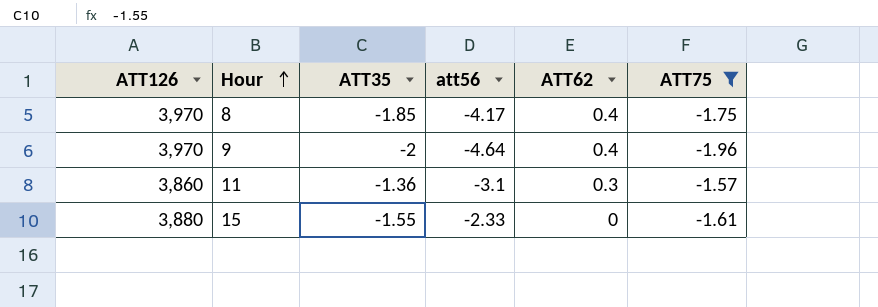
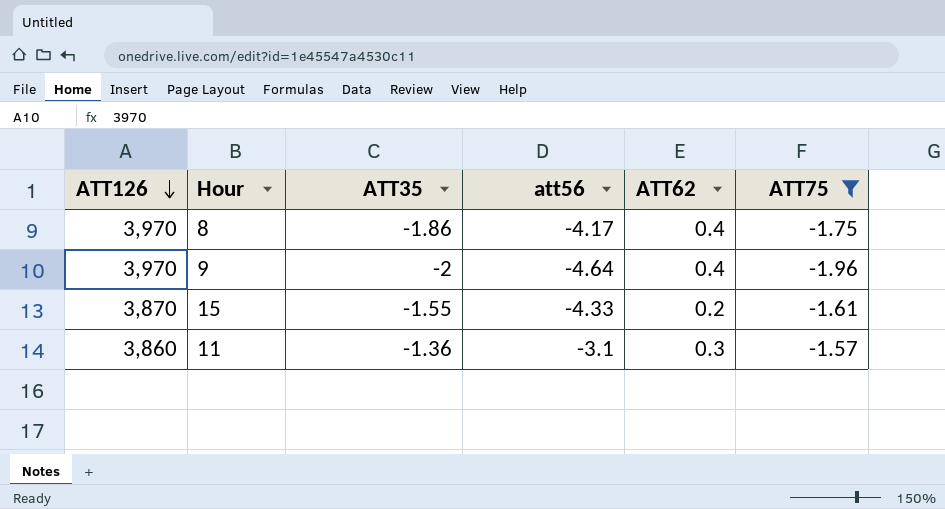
row order: Hour ascending -> ATT126 descending
8 | ATT35: -1.85 -> -1.86
15 | ATT126: 3,880 -> 3,870
15 | att56: -2.33 -> -4.33
15 | ATT62: 0 -> 0.2

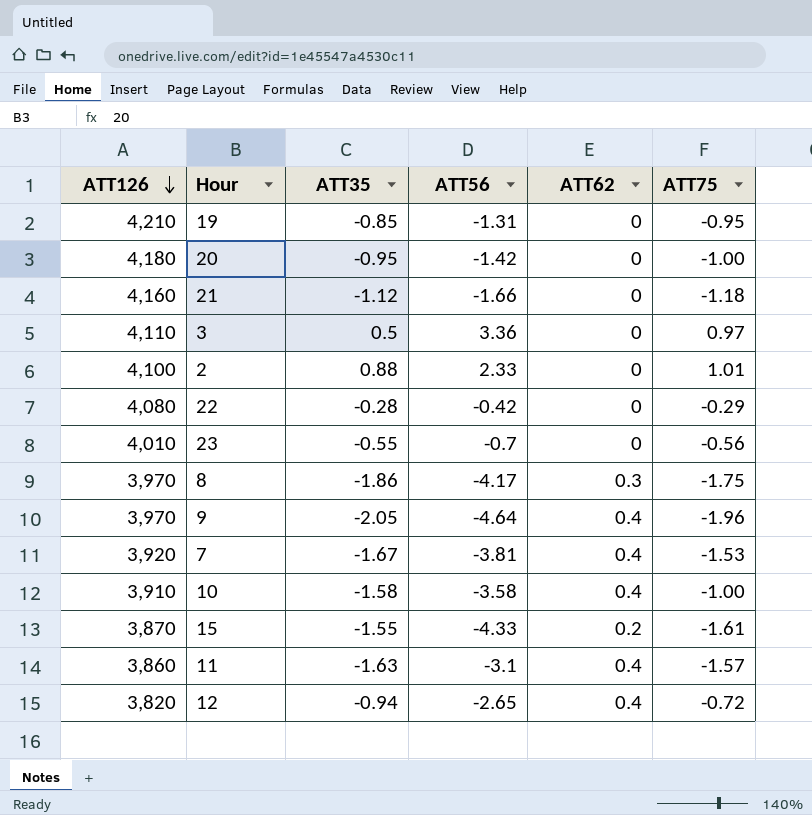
filter: ATT75 <= -1.57 -> none
column name: att56 -> ATT56
8 | ATT62: 0.4 -> 0.3
9 | ATT35: -2 -> -2.05
11 | ATT35: -1.36 -> -1.63
11 | ATT62: 0.3 -> 0.4

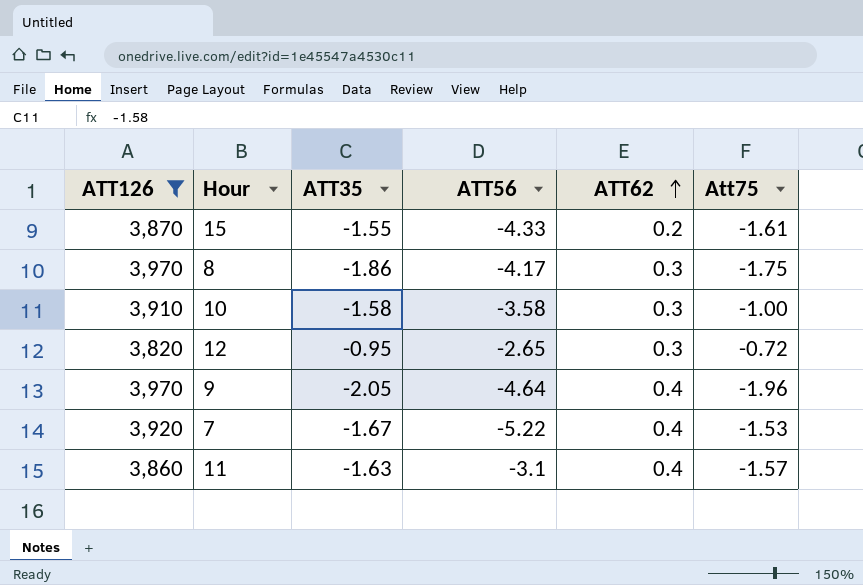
filter: none -> ATT126 <= 3,970
row order: ATT126 descending -> ATT62 ascending
column name: ATT75 -> Att75
10 | ATT62: 0.4 -> 0.3
12 | ATT35: -0.94 -> -0.95
12 | ATT62: 0.4 -> 0.3
7 | ATT56: -3.81 -> -5.22

